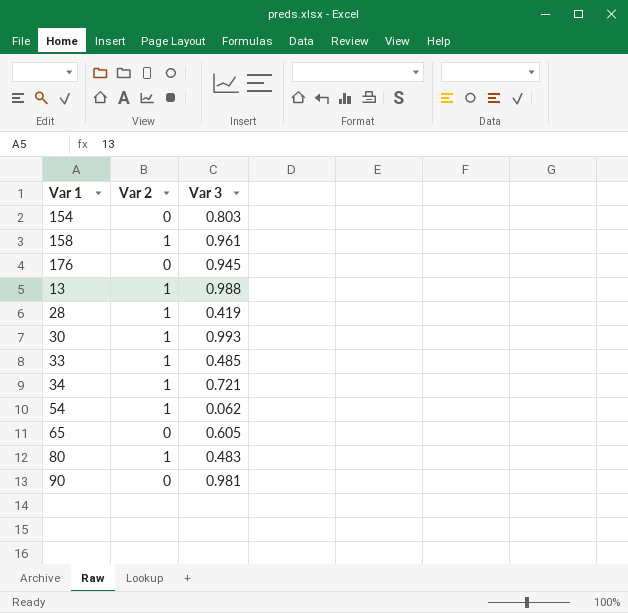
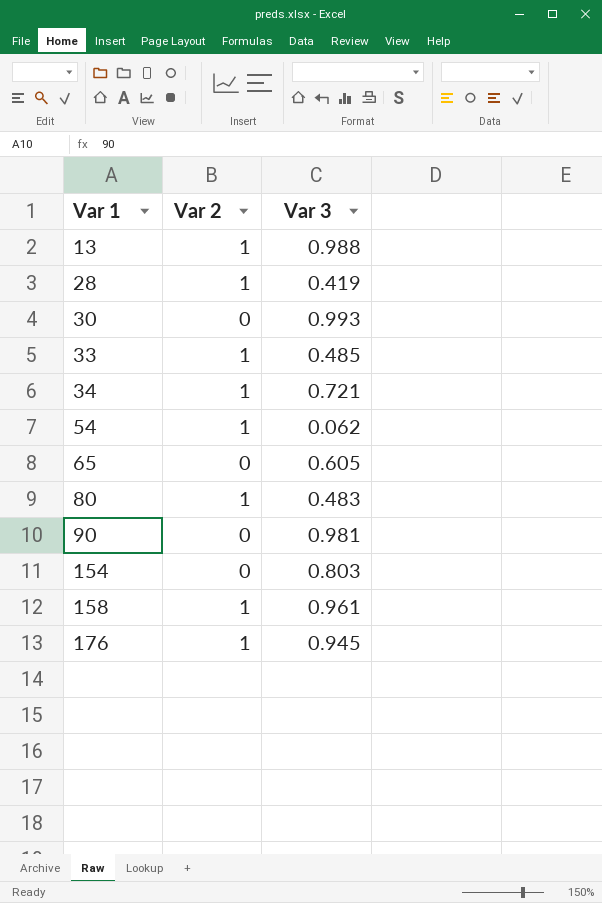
row order: none -> Var 1 ascending
30 | Var 2: 1 -> 0
176 | Var 2: 0 -> 1

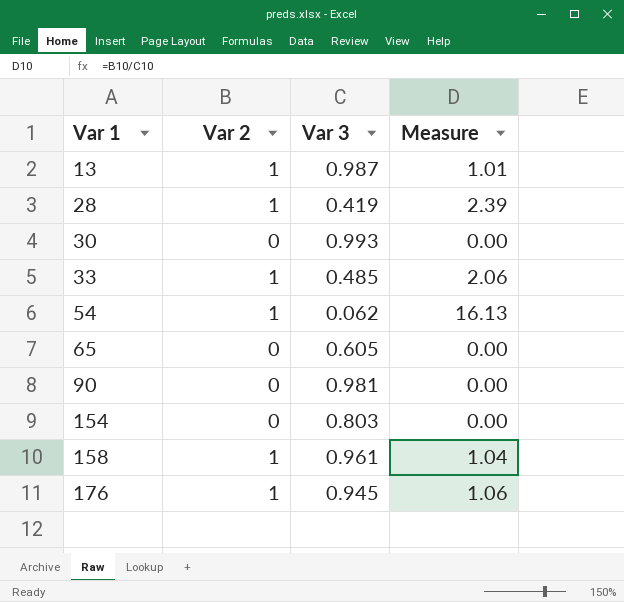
column Measure | formula: none -> [Var 2] / [Var 3]
row 34: 1 | 0.721 -> none
row 80: 1 | 0.483 -> none
13 | Var 3: 0.988 -> 0.987

